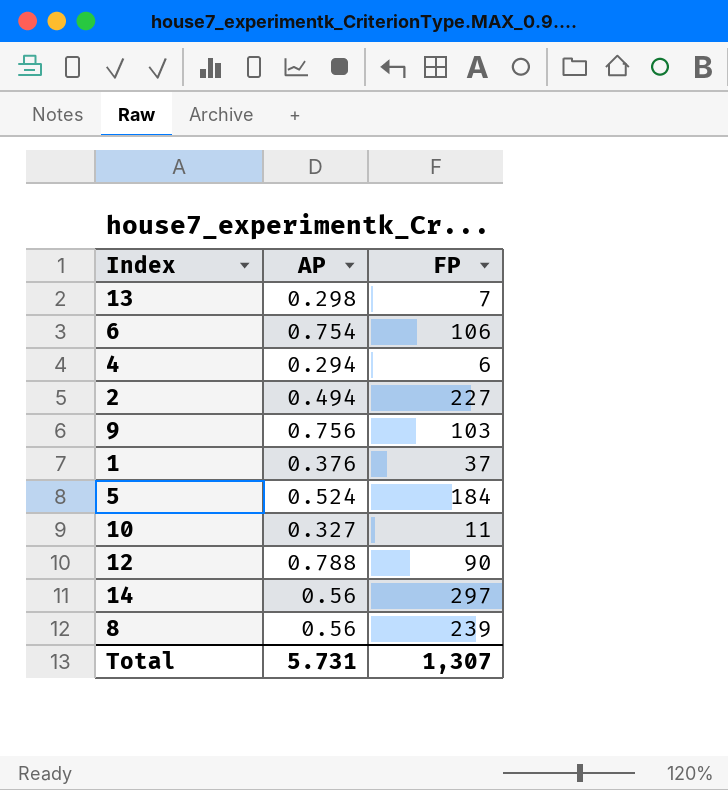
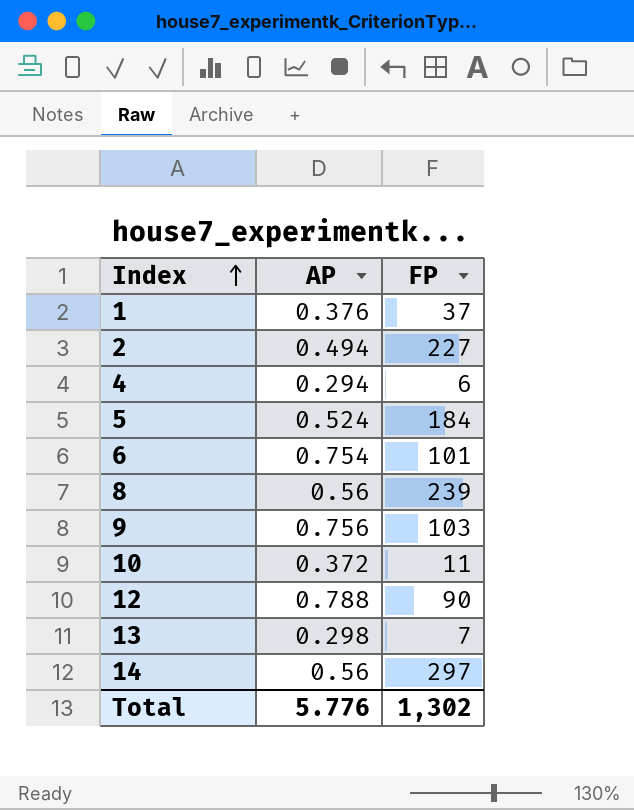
row order: none -> Index ascending
6 | FP: 106 -> 101
10 | AP: 0.327 -> 0.372
Total | AP: 5.731 -> 5.776
Total | FP: 1,307 -> 1,302

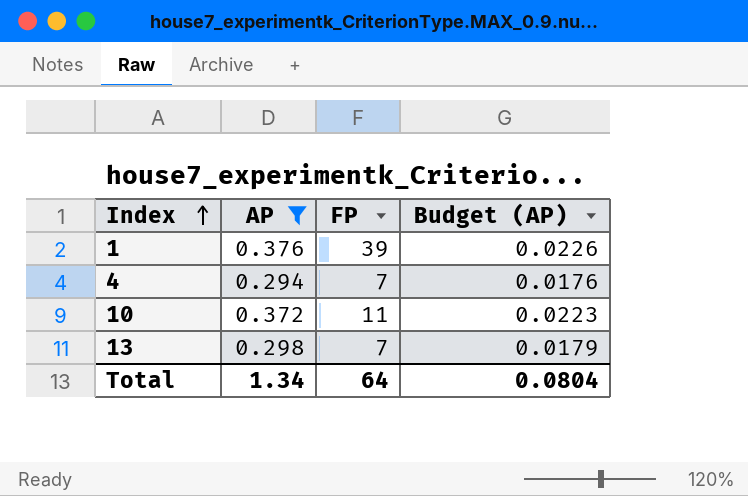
filter: none -> AP <= 0.376
column Budget (AP) | formula: none -> [AP] * 0.06
1 | FP: 37 -> 39
4 | FP: 6 -> 7
Total | AP: 5.776 -> 1.34
Total | FP: 1,302 -> 64

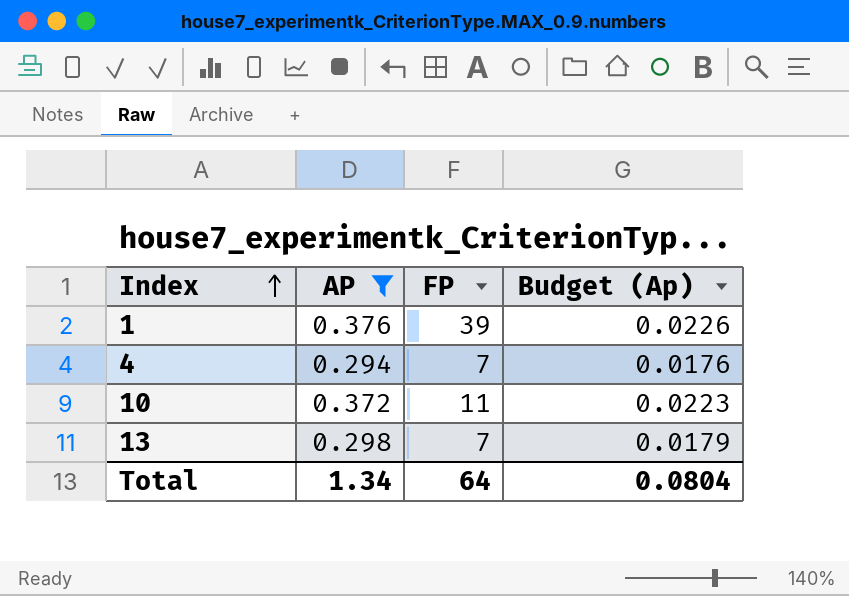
column name: Budget (AP) -> Budget (Ap)

